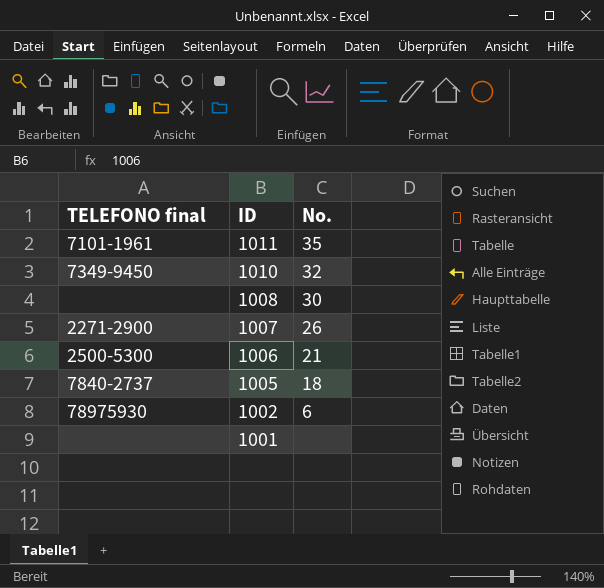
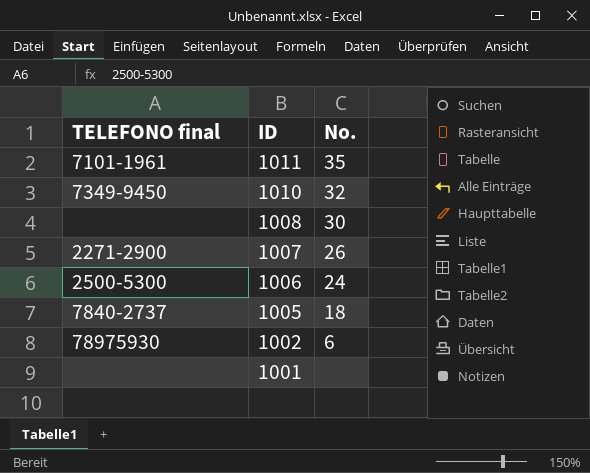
1006 | No.: 21 -> 24

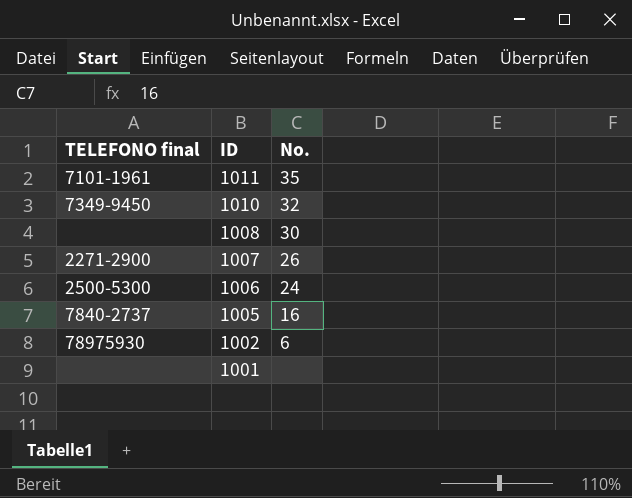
1005 | No.: 18 -> 16

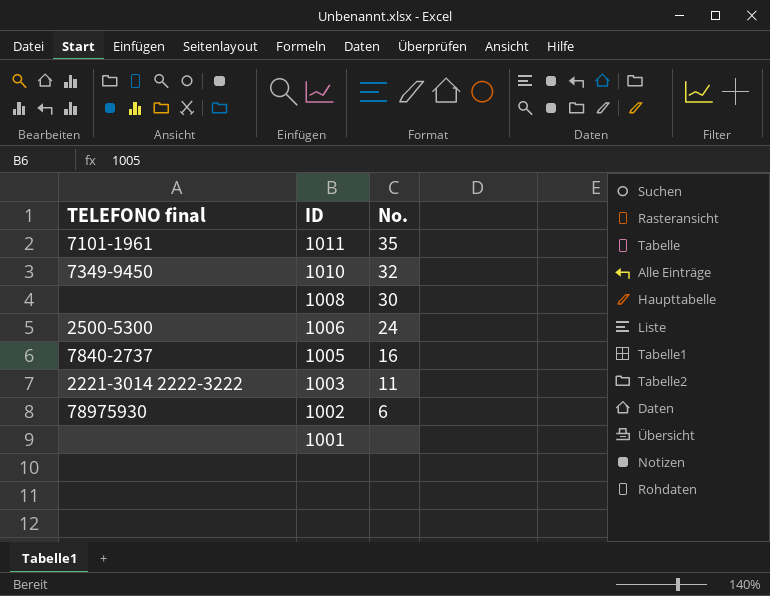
row 1007: 2271-2900 | 26 -> none
row 1003: none -> 2221-3014 2222-3222 | 11

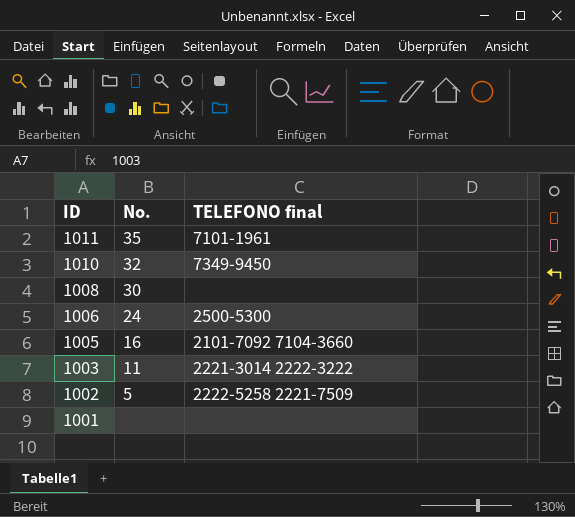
column TELEFONO final | position: 1 -> 3
1005 | TELEFONO final: 7840-2737 -> 2101-7092 7104-3660
1002 | No.: 6 -> 5
1002 | TELEFONO final: 78975930 -> 2222-5258 2221-7509

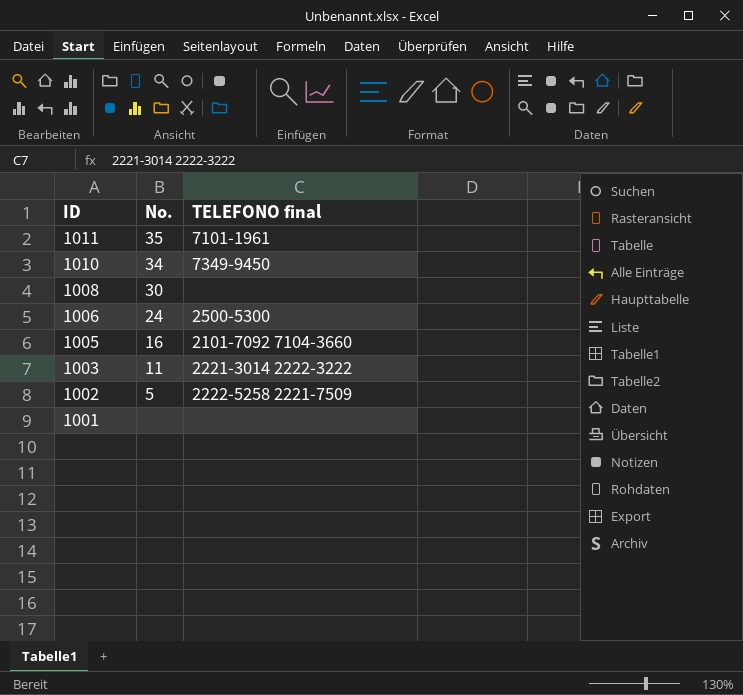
1010 | No.: 32 -> 34

